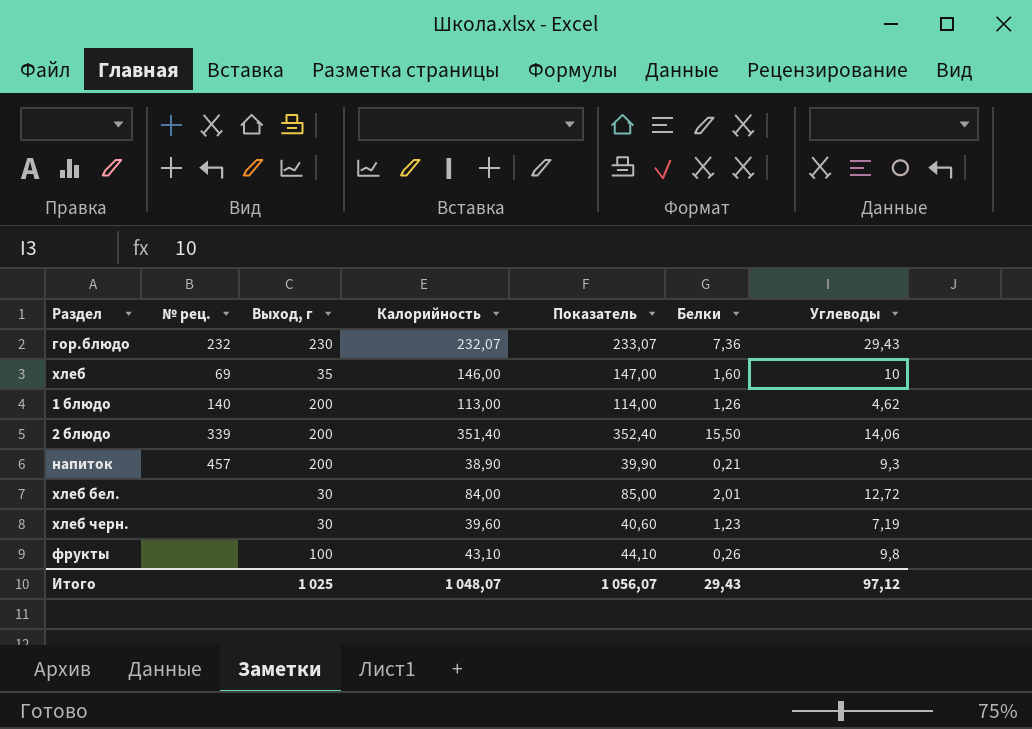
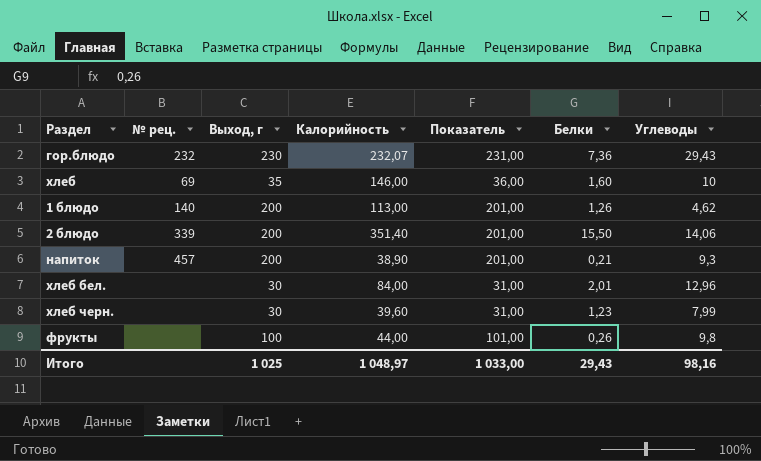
column Показатель | formula: [Калорийность] + 1 -> [Выход, г] + 1
хлеб бел. | Углеводы: 12,72 -> 12,96
хлеб черн. | Углеводы: 7,19 -> 7,99
фрукты | Калорийность: 43,10 -> 44,00
Итого | Калорийность: 1 048,07 -> 1 048,97
Итого | Показатель: 1 056,07 -> 1 033,00
Итого | Углеводы: 97,12 -> 98,16

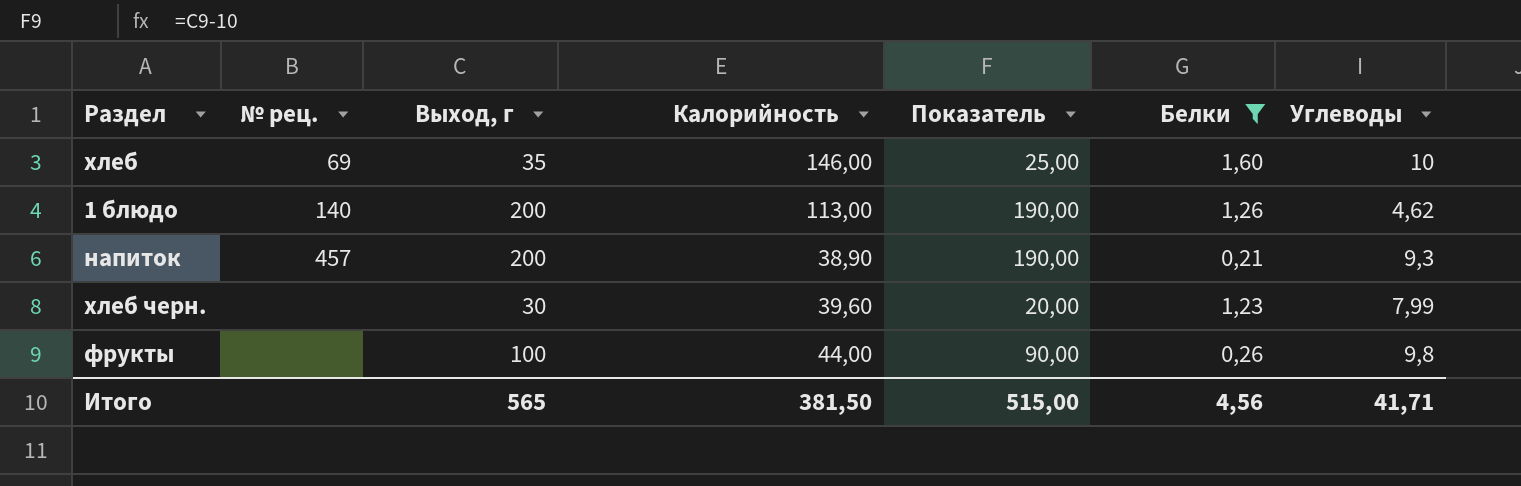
filter: none -> Белки <= 1,60
column Показатель | formula: [Выход, г] + 1 -> [Выход, г] - 10
Итого | Выход, г: 1 025 -> 565
Итого | Калорийность: 1 048,97 -> 381,50
Итого | Показатель: 1 033,00 -> 515,00
Итого | Белки: 29,43 -> 4,56
Итого | Углеводы: 98,16 -> 41,71

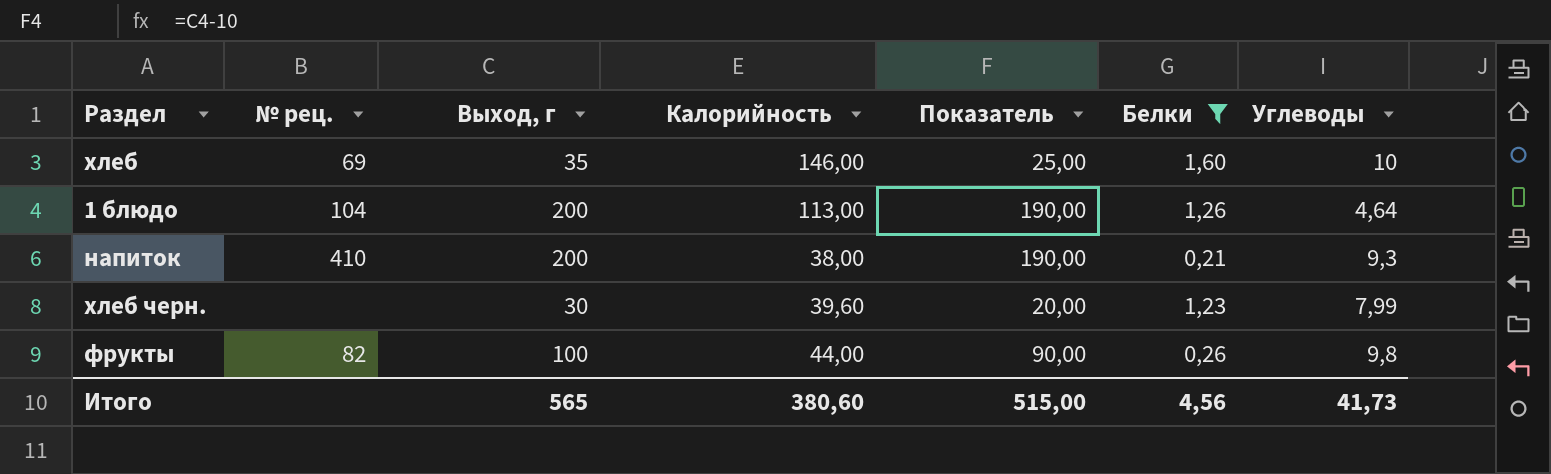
1 блюдо | № рец.: 140 -> 104
1 блюдо | Углеводы: 4,62 -> 4,64
напиток | № рец.: 457 -> 410
напиток | Калорийность: 38,90 -> 38,00
фрукты | № рец.: none -> 82
Итого | Калорийность: 381,50 -> 380,60
Итого | Углеводы: 41,71 -> 41,73

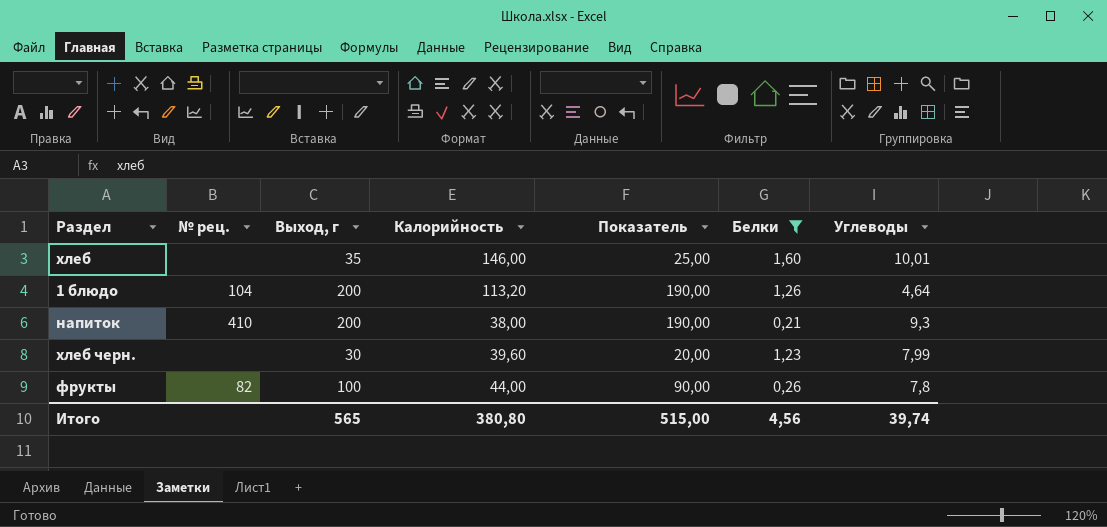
хлеб | № рец.: 69 -> none
хлеб | Углеводы: 10 -> 10,01
1 блюдо | Калорийность: 113,00 -> 113,20
фрукты | Углеводы: 9,8 -> 7,8
Итого | Калорийность: 380,60 -> 380,80
Итого | Углеводы: 41,73 -> 39,74

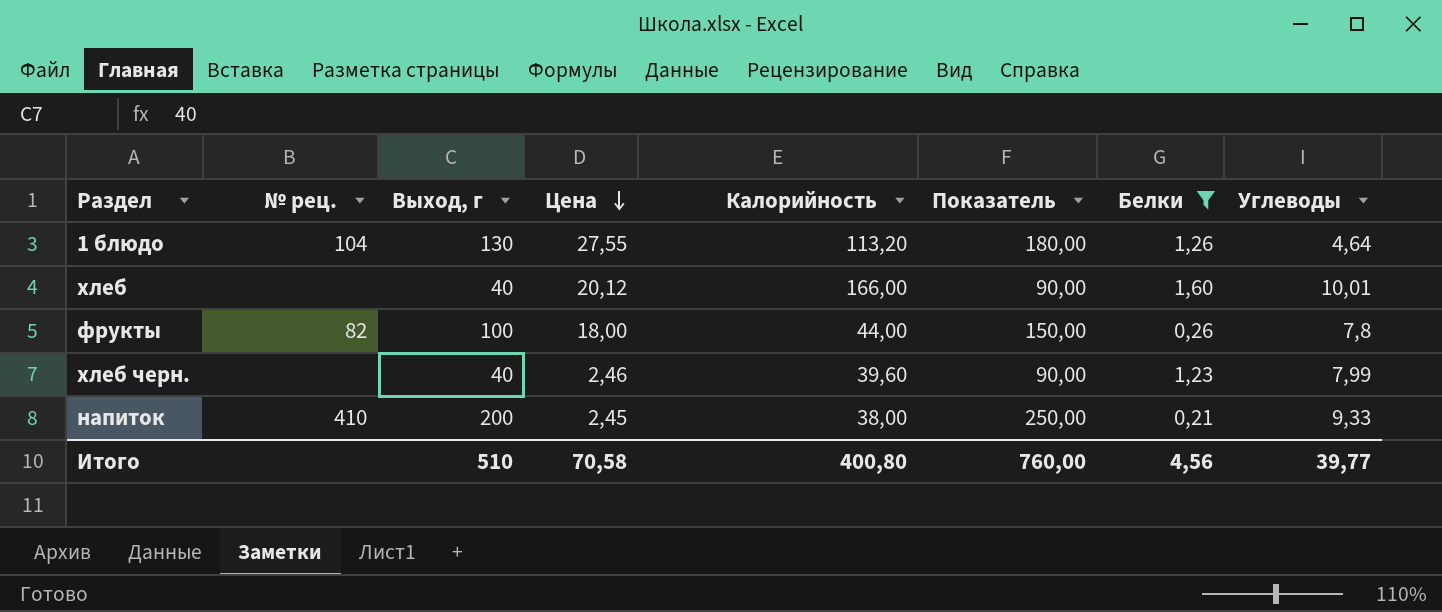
row order: none -> Цена descending
column Цена | position: none -> 4
column Показатель | formula: [Выход, г] - 10 -> [Выход, г] + 50
1 блюдо | Выход, г: 200 -> 130
хлеб | Выход, г: 35 -> 40
хлеб | Калорийность: 146,00 -> 166,00
хлеб черн. | Выход, г: 30 -> 40
напиток | Углеводы: 9,3 -> 9,33
Итого | Выход, г: 565 -> 510
Итого | Калорийность: 380,80 -> 400,80
Итого | Показатель: 515,00 -> 760,00
Итого | Углеводы: 39,74 -> 39,77

